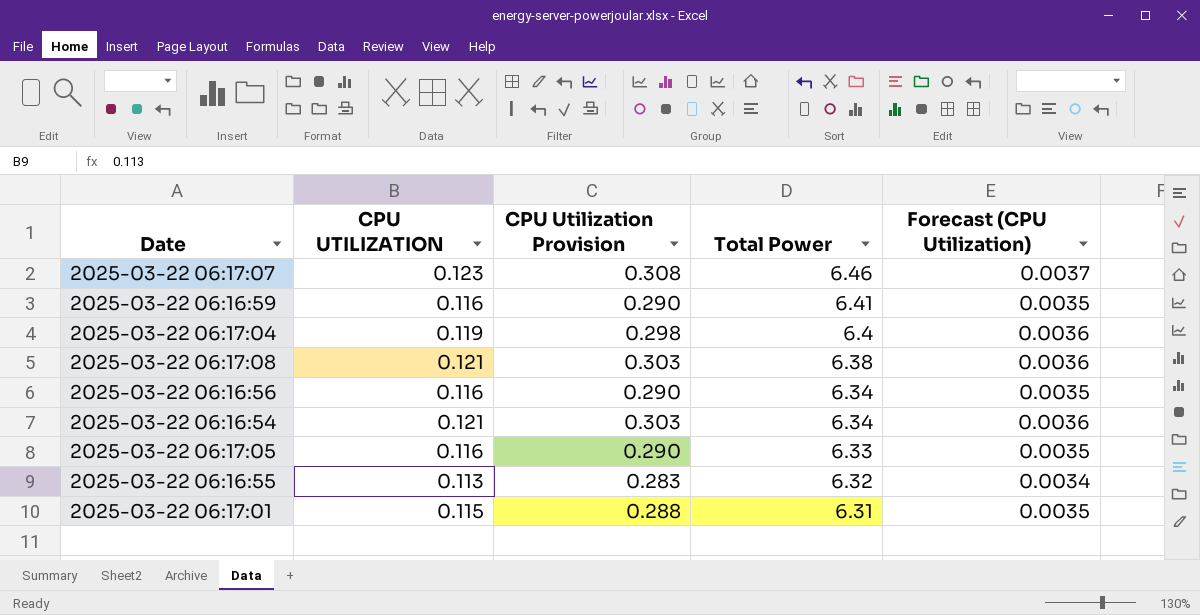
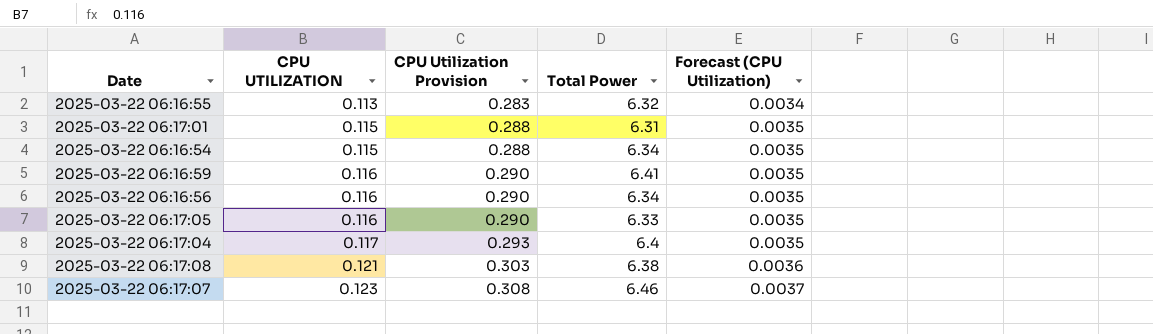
row order: Total Power descending -> CPU UTILIZATION ascending
2025-03-22 06:16:54 | CPU UTILIZATION: 0.121 -> 0.115
2025-03-22 06:16:54 | CPU Utilization Provision: 0.303 -> 0.288
2025-03-22 06:16:54 | Forecast (CPU Utilization): 0.0036 -> 0.0035
2025-03-22 06:17:04 | CPU UTILIZATION: 0.119 -> 0.117
2025-03-22 06:17:04 | CPU Utilization Provision: 0.298 -> 0.293
2025-03-22 06:17:04 | Forecast (CPU Utilization): 0.0036 -> 0.0035

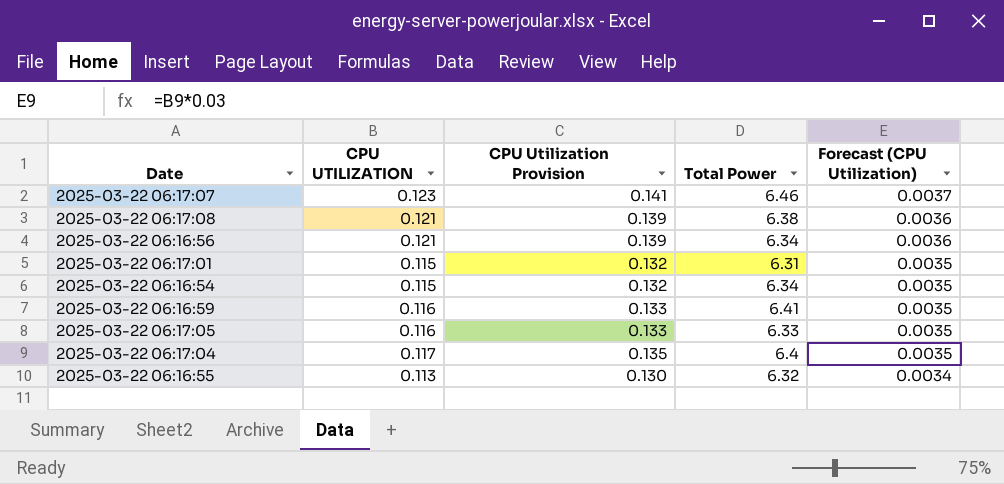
row order: CPU UTILIZATION ascending -> Forecast (CPU Utilization) descending
column CPU Utilization Provision | formula: [CPU UTILIZATION] * 2.5 -> [CPU UTILIZATION] * 1.15
2025-03-22 06:16:56 | CPU UTILIZATION: 0.116 -> 0.121
2025-03-22 06:16:56 | Forecast (CPU Utilization): 0.0035 -> 0.0036

